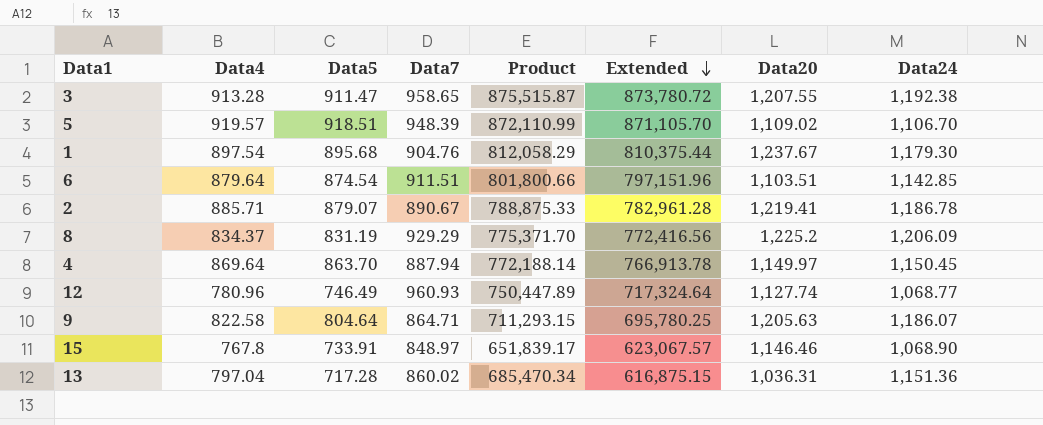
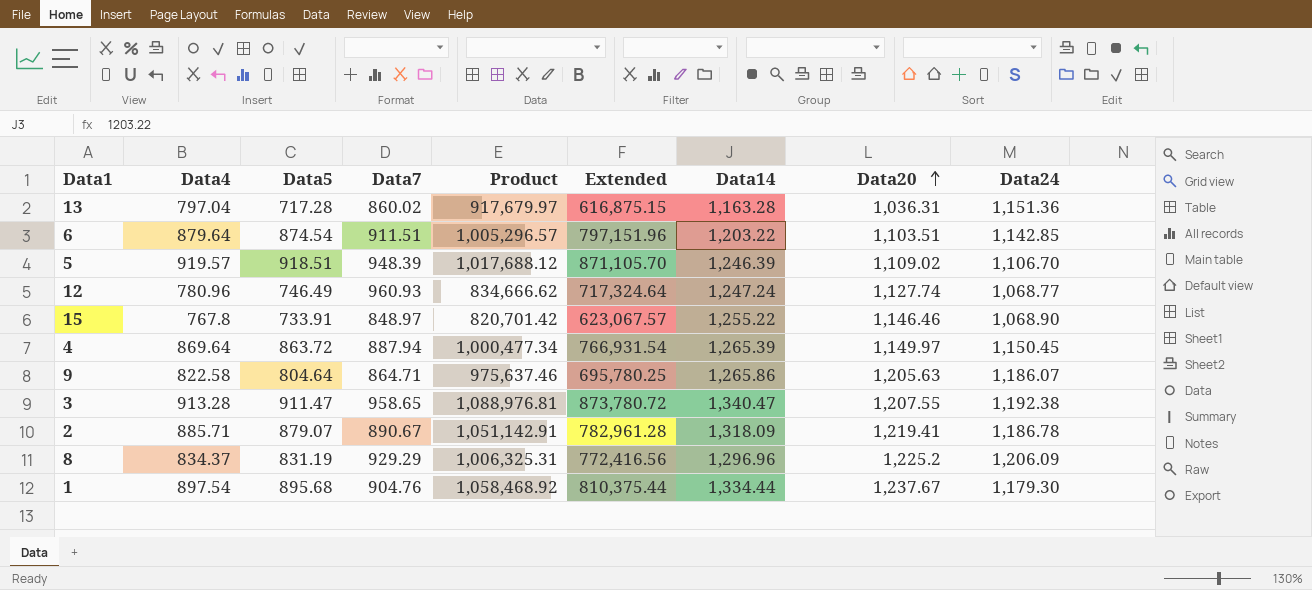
row order: Extended descending -> Data20 ascending
column Product | formula: [Data4] * [Data7] -> [Data4] * [Data24]
column Data14 | position: none -> 7
4 | Data5: 863.70 -> 863.72
4 | Extended: 766,913.78 -> 766,931.54

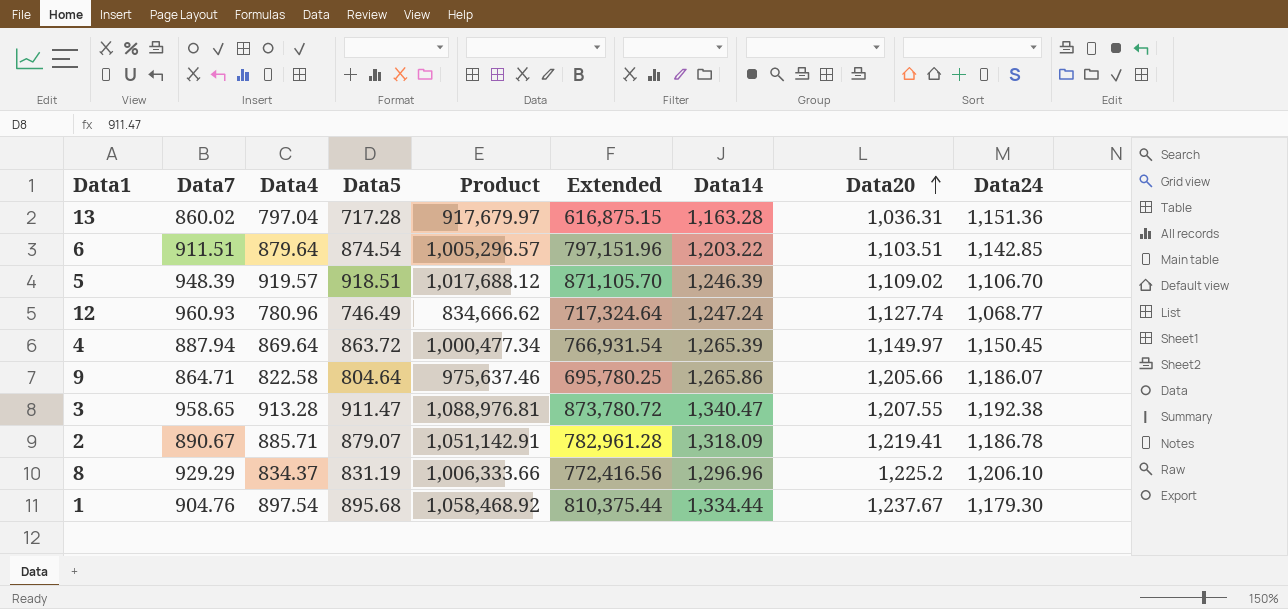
column Data7 | position: 4 -> 2
row 15: 767.8 | 733.91 | 848.97 | 820,701.42 | 623,067.57 | 1,255.22 | 1,146.46 | 1,068.90 -> none
9 | Data20: 1,205.63 -> 1,205.66
8 | Product: 1,006,325.31 -> 1,006,333.66
8 | Data24: 1,206.09 -> 1,206.10

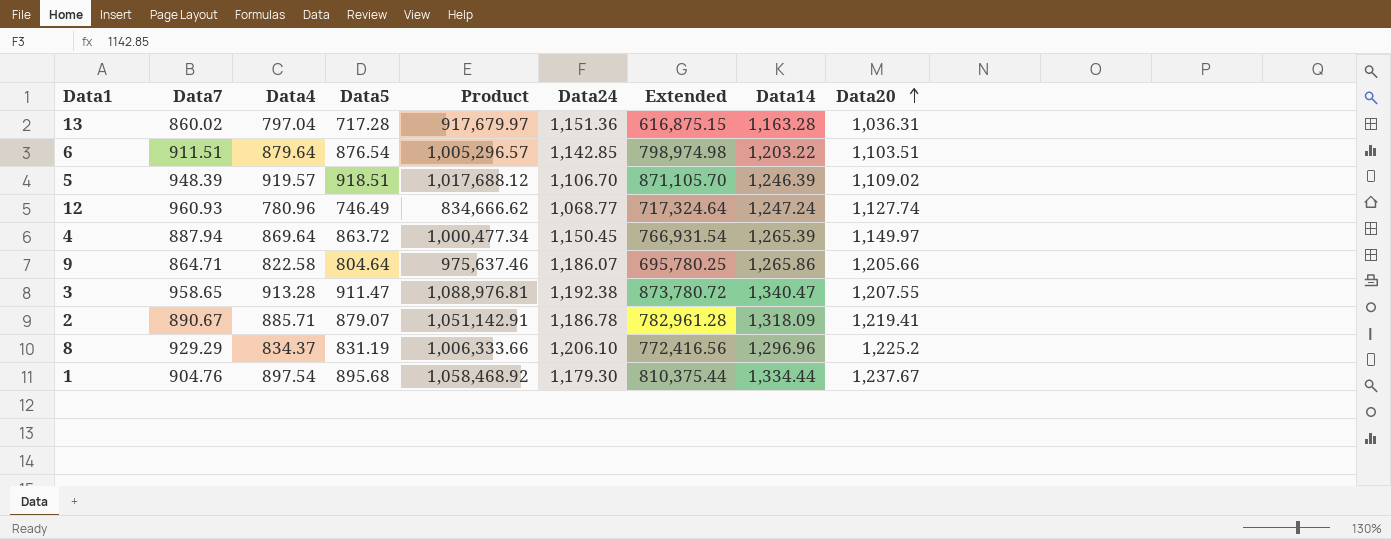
column Data24 | position: 9 -> 6
6 | Data5: 874.54 -> 876.54
6 | Extended: 797,151.96 -> 798,974.98

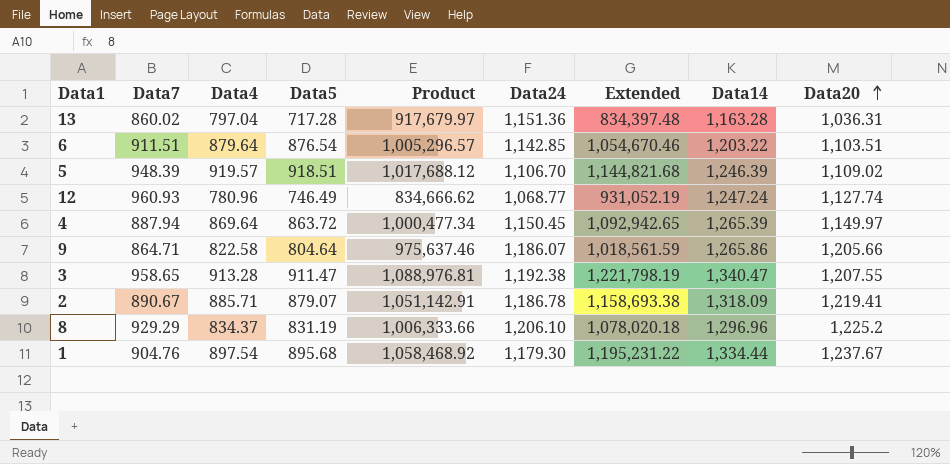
column Extended | formula: [Data7] * [Data5] -> [Data5] * [Data14]

